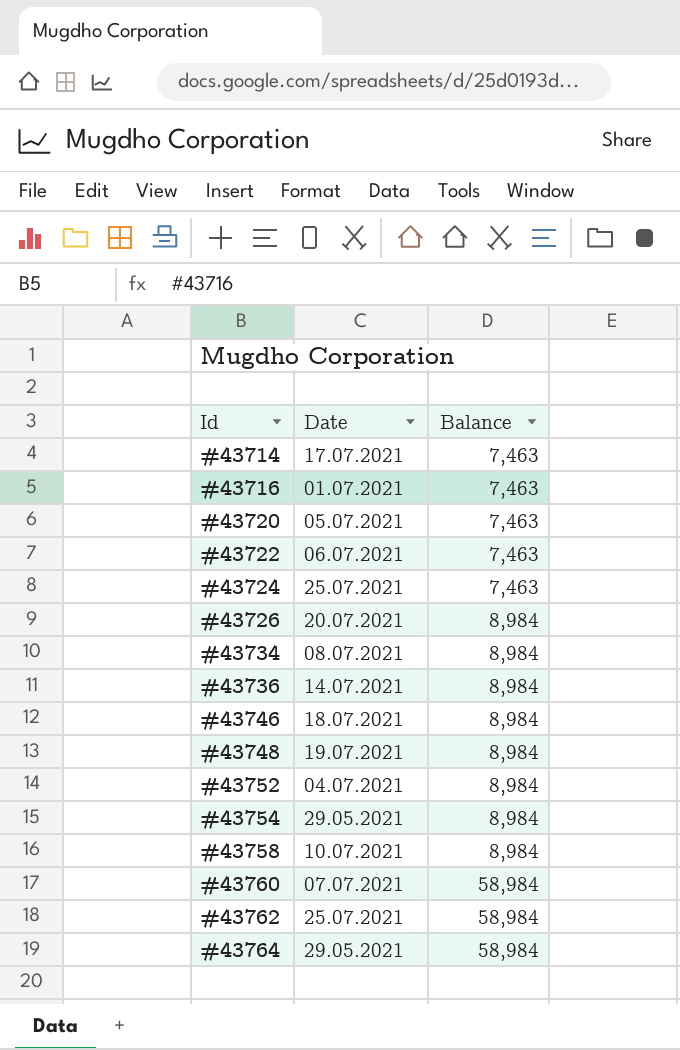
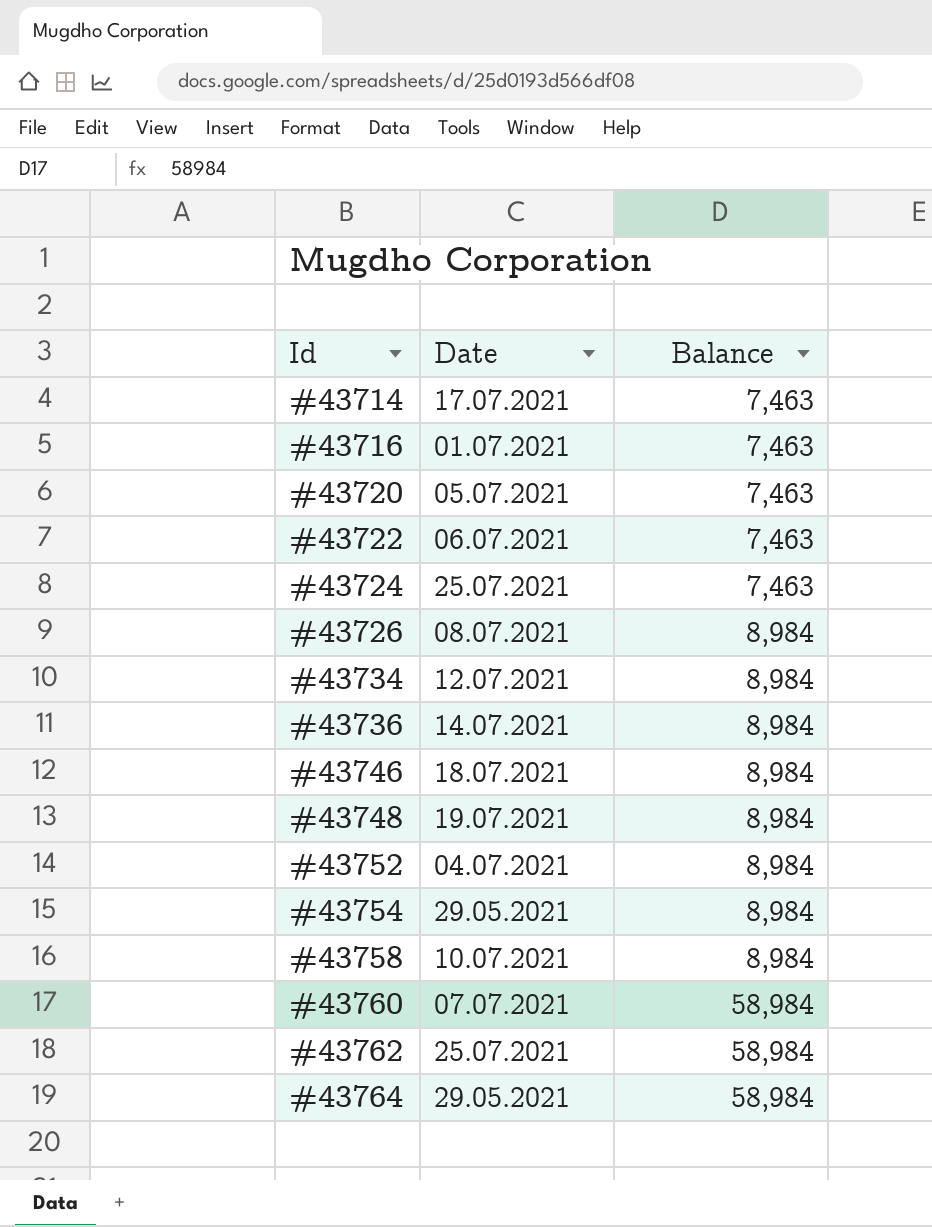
#43726 | Date: 20.07.2021 -> 08.07.2021
#43734 | Date: 08.07.2021 -> 12.07.2021

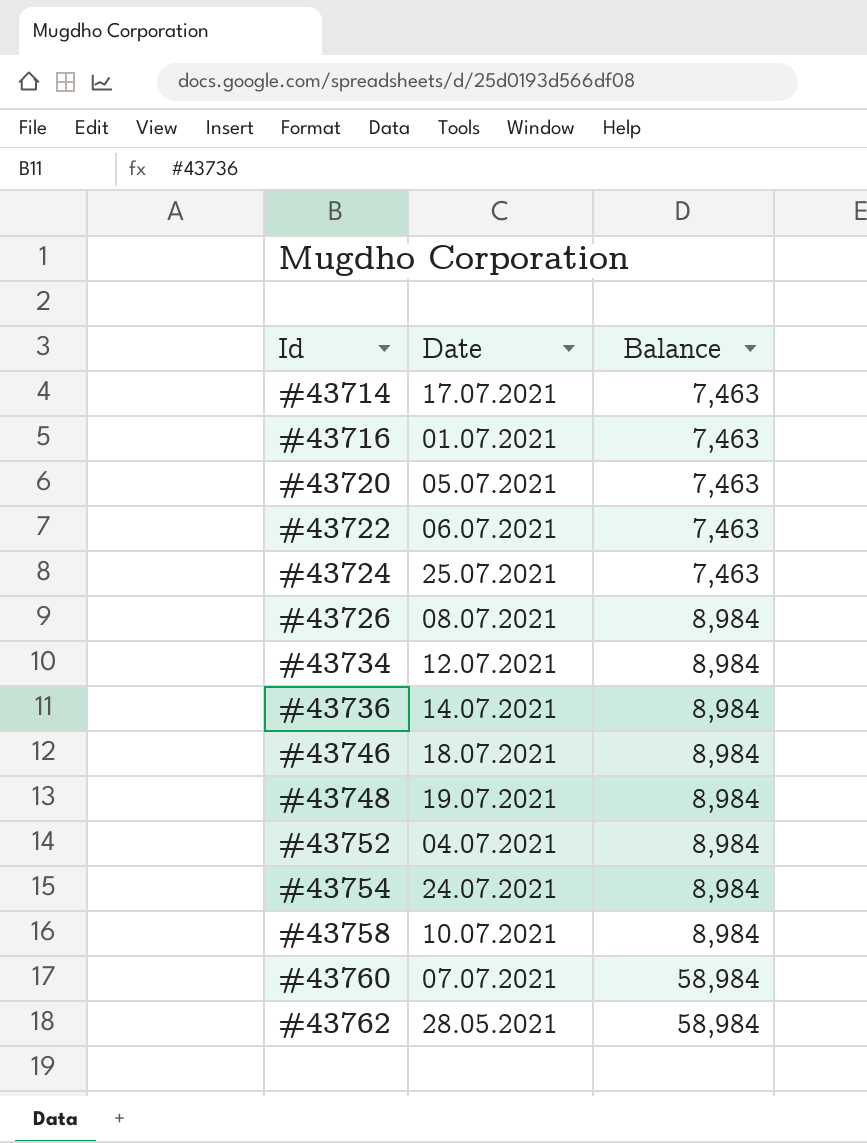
row #43764: 29.05.2021 | 58,984 -> none
#43754 | Date: 29.05.2021 -> 24.07.2021
#43762 | Date: 25.07.2021 -> 28.05.2021

